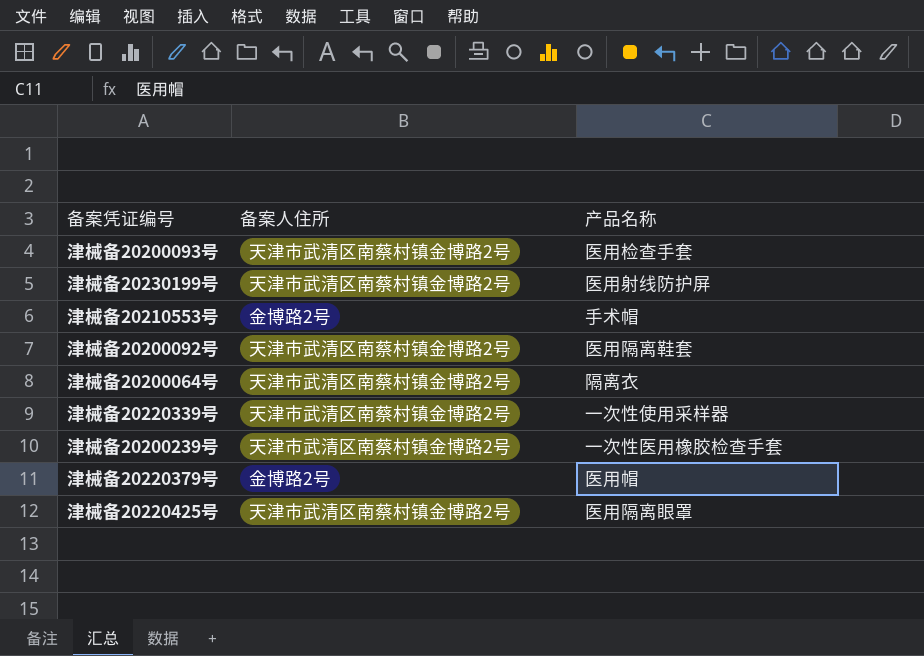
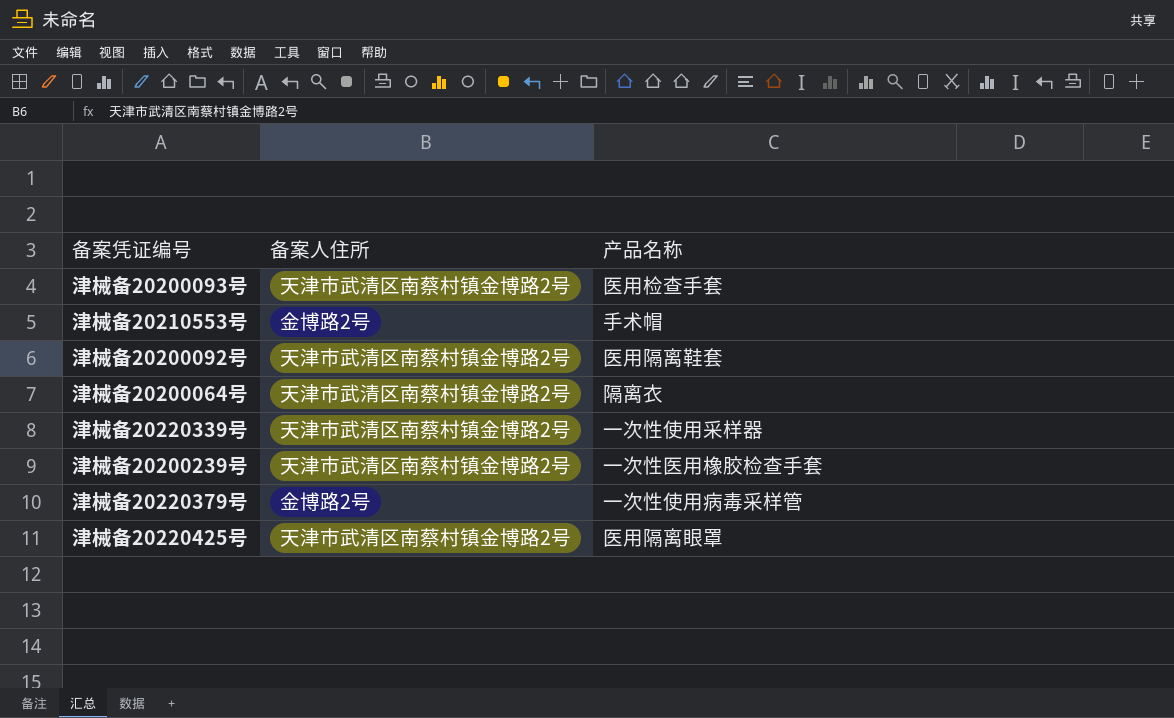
row 津械备20230199号: 天津市武清区南蔡村镇金博路2号 | 医用射线防护屏 -> none
津械备20220379号 | 产品名称: 医用帽 -> 一次性使用病毒采样管

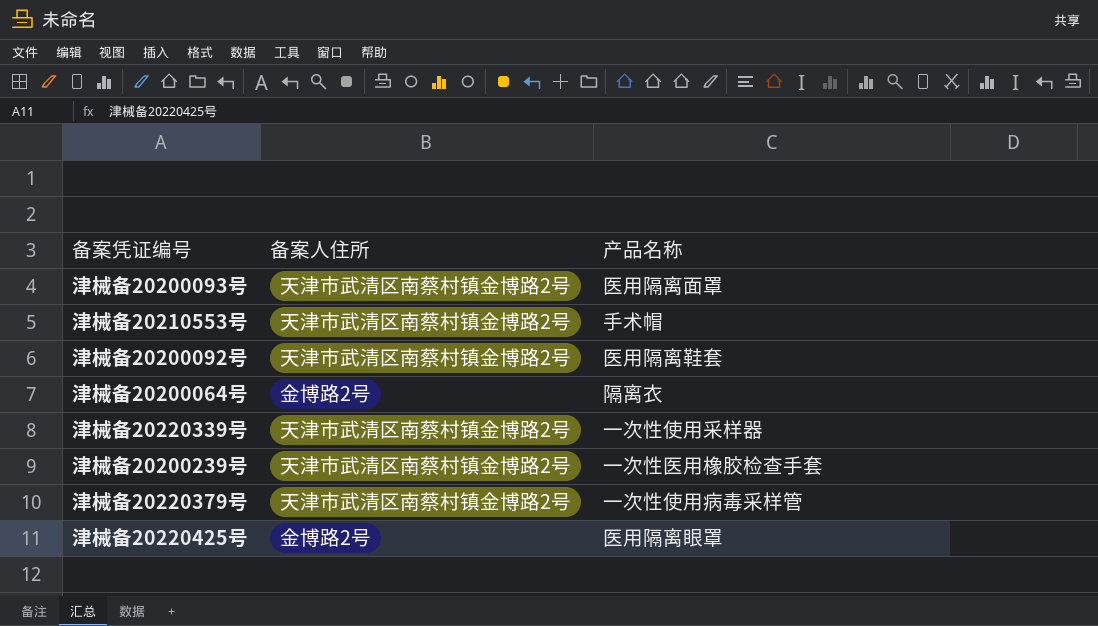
津械备20200093号 | 产品名称: 医用检查手套 -> 医用隔离面罩
津械备20210553号 | 备案人住所: 金博路2号 -> 天津市武清区南蔡村镇金博路2号
津械备20200064号 | 备案人住所: 天津市武清区南蔡村镇金博路2号 -> 金博路2号
津械备20220379号 | 备案人住所: 金博路2号 -> 天津市武清区南蔡村镇金博路2号
津械备20220425号 | 备案人住所: 天津市武清区南蔡村镇金博路2号 -> 金博路2号

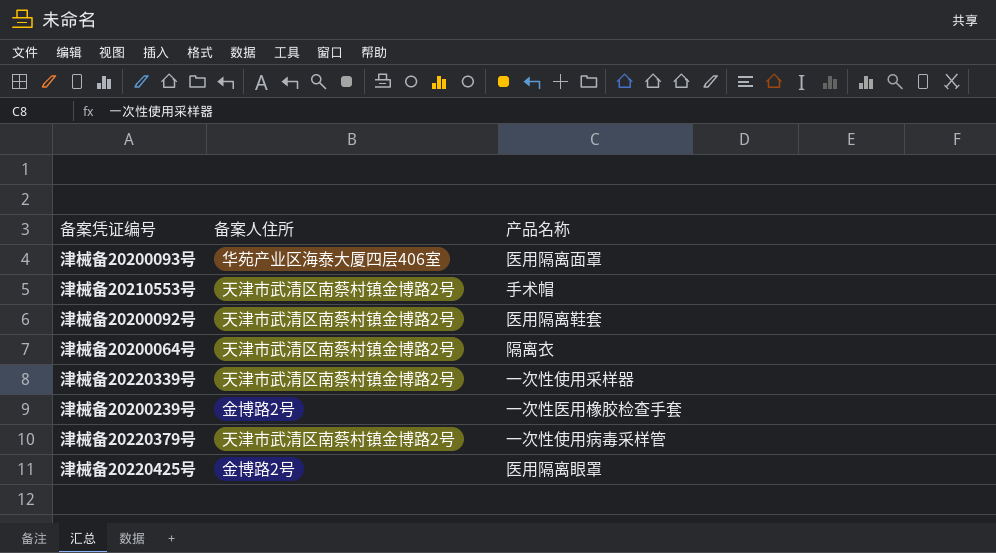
津械备20200093号 | 备案人住所: 天津市武清区南蔡村镇金博路2号 -> 华苑产业区海泰大厦四层406室
津械备20200064号 | 备案人住所: 金博路2号 -> 天津市武清区南蔡村镇金博路2号
津械备20200239号 | 备案人住所: 天津市武清区南蔡村镇金博路2号 -> 金博路2号

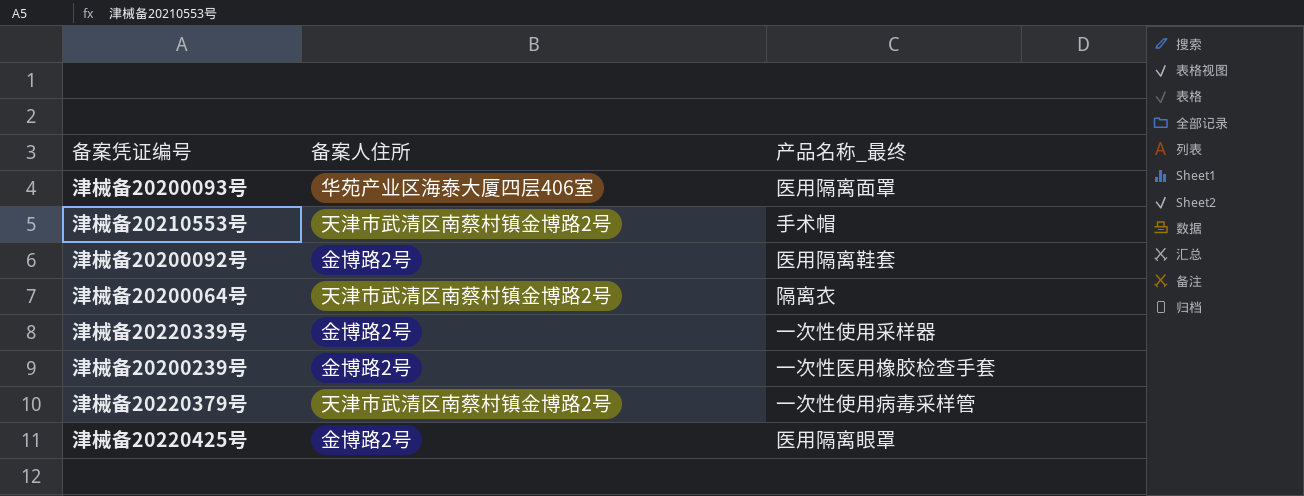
column name: 产品名称 -> 产品名称_最终
津械备20200092号 | 备案人住所: 天津市武清区南蔡村镇金博路2号 -> 金博路2号
津械备20220339号 | 备案人住所: 天津市武清区南蔡村镇金博路2号 -> 金博路2号

